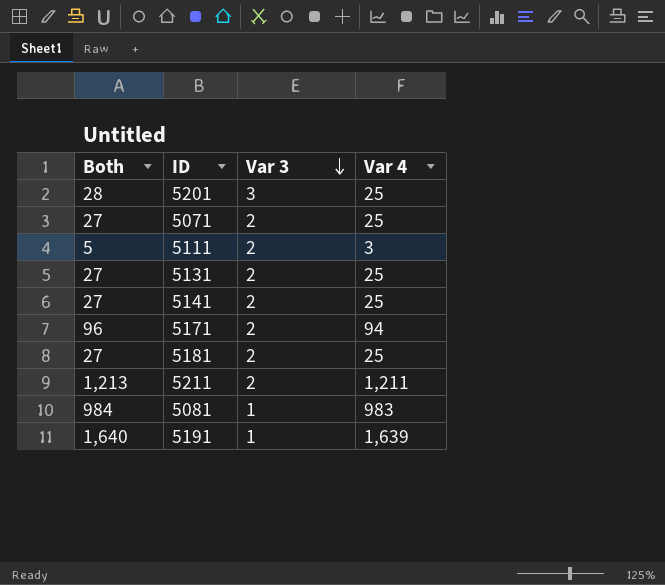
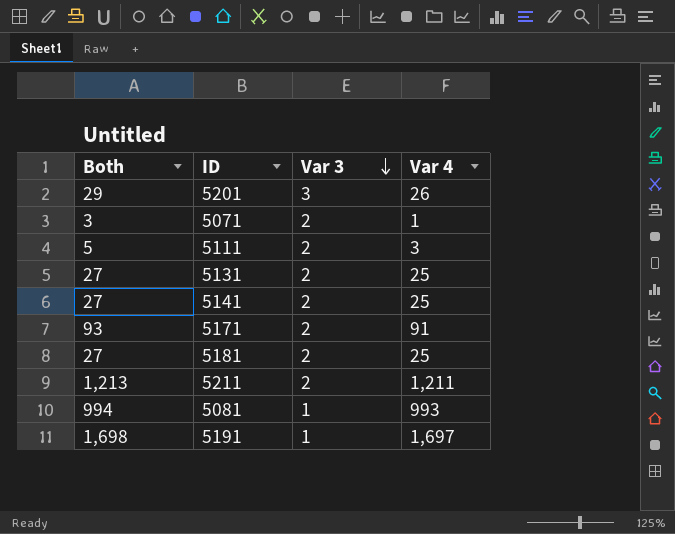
5201 | Both: 28 -> 29
5201 | Var 4: 25 -> 26
5071 | Both: 27 -> 3
5071 | Var 4: 25 -> 1
5171 | Both: 96 -> 93
5171 | Var 4: 94 -> 91
5081 | Both: 984 -> 994
5081 | Var 4: 983 -> 993
5191 | Both: 1,640 -> 1,698
5191 | Var 4: 1,639 -> 1,697

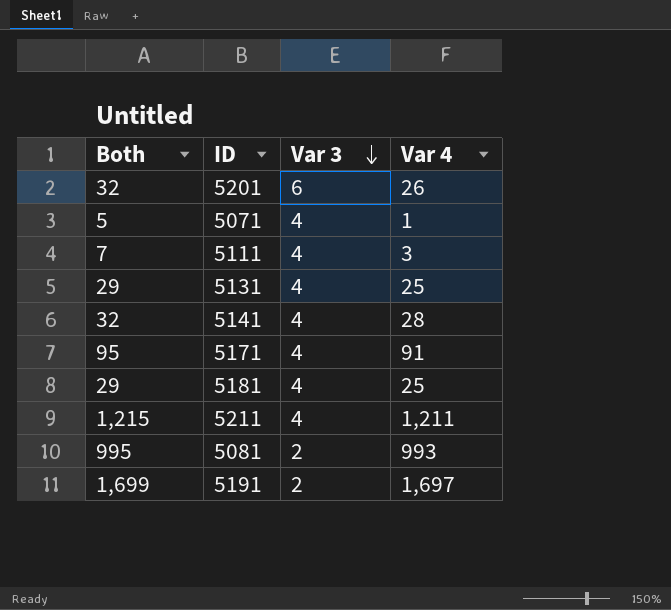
5201 | Both: 29 -> 32
5201 | Var 3: 3 -> 6
5071 | Both: 3 -> 5
5071 | Var 3: 2 -> 4
5111 | Both: 5 -> 7
5111 | Var 3: 2 -> 4
5131 | Both: 27 -> 29
5131 | Var 3: 2 -> 4
5141 | Both: 27 -> 32
5141 | Var 3: 2 -> 4
5141 | Var 4: 25 -> 28
5171 | Both: 93 -> 95
5171 | Var 3: 2 -> 4
5181 | Both: 27 -> 29
5181 | Var 3: 2 -> 4
5211 | Both: 1,213 -> 1,215
5211 | Var 3: 2 -> 4
5081 | Both: 994 -> 995
5081 | Var 3: 1 -> 2
5191 | Both: 1,698 -> 1,699
5191 | Var 3: 1 -> 2

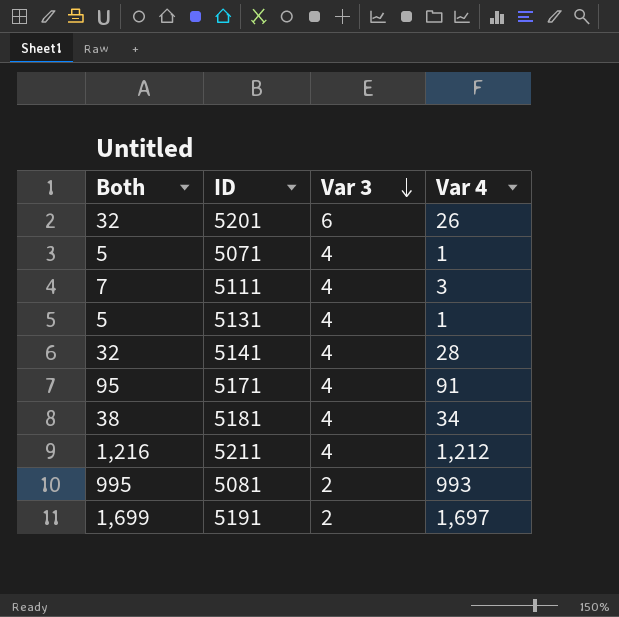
5131 | Both: 29 -> 5
5131 | Var 4: 25 -> 1
5181 | Both: 29 -> 38
5181 | Var 4: 25 -> 34
5211 | Both: 1,215 -> 1,216
5211 | Var 4: 1,211 -> 1,212

